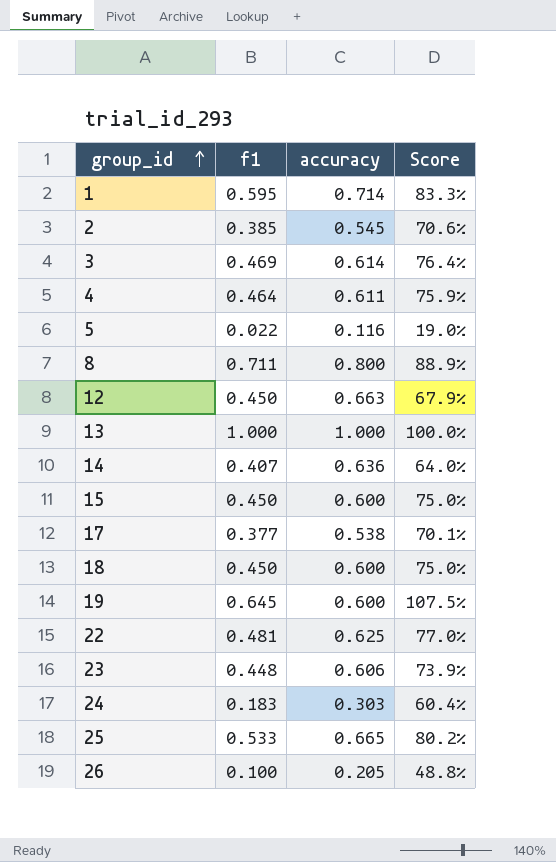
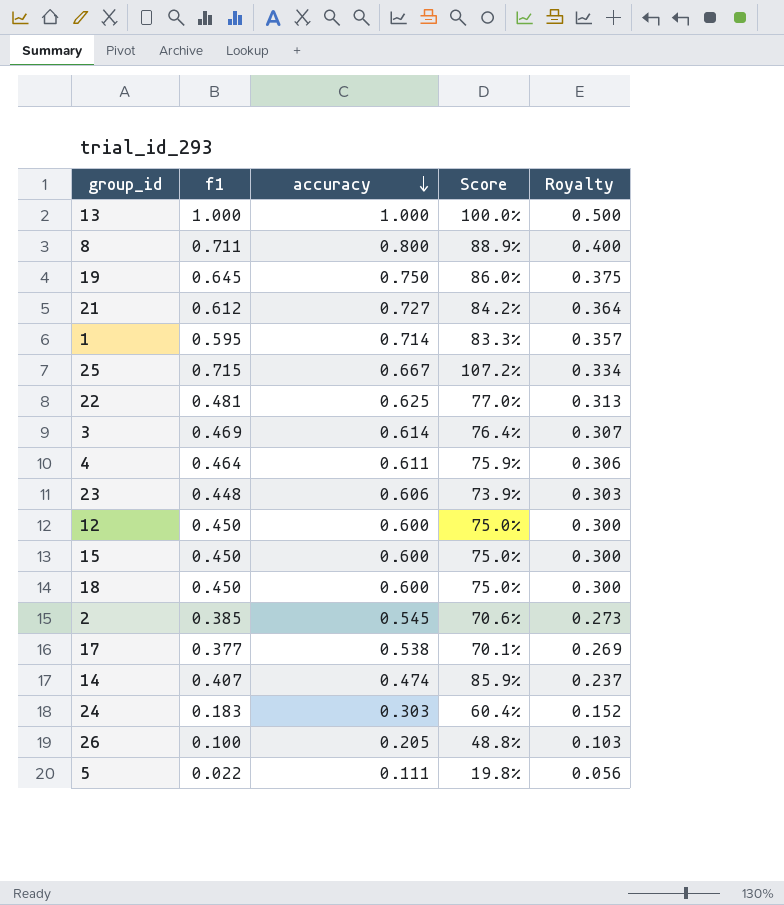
row order: group_id ascending -> accuracy descending
column Royalty | formula: none -> [accuracy] * 0.5
19 | accuracy: 0.600 -> 0.750
19 | Score: 107.5% -> 86.0%
row 21: none -> 0.612 | 0.727 | 84.2% | 0.364
25 | f1: 0.533 -> 0.715
25 | accuracy: 0.665 -> 0.667
25 | Score: 80.2% -> 107.2%
12 | accuracy: 0.663 -> 0.600
12 | Score: 67.9% -> 75.0%
14 | accuracy: 0.636 -> 0.474
14 | Score: 64.0% -> 85.9%
5 | accuracy: 0.116 -> 0.111
5 | Score: 19.0% -> 19.8%

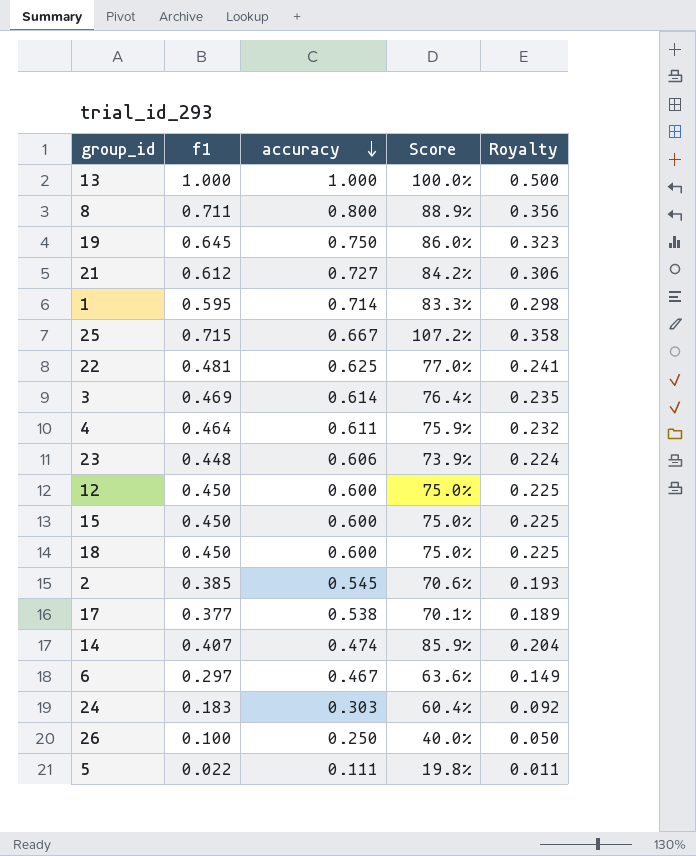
column Royalty | formula: [accuracy] * 0.5 -> [f1] * 0.5
row 6: none -> 0.297 | 0.467 | 63.6% | 0.149
26 | accuracy: 0.205 -> 0.250
26 | Score: 48.8% -> 40.0%

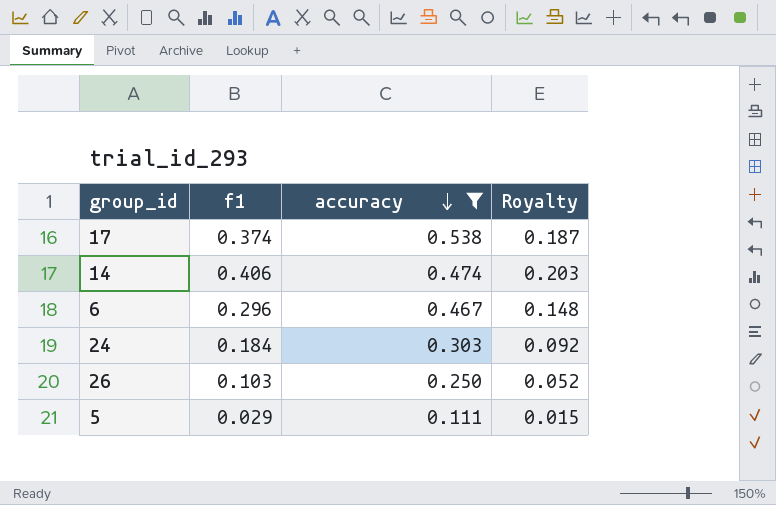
filter: none -> accuracy <= 0.538
column Score | formula: [f1] / [accuracy] -> none
17 | f1: 0.377 -> 0.374
17 | Royalty: 0.189 -> 0.187
14 | f1: 0.407 -> 0.406
14 | Royalty: 0.204 -> 0.203
6 | f1: 0.297 -> 0.296
6 | Royalty: 0.149 -> 0.148
24 | f1: 0.183 -> 0.184
26 | f1: 0.100 -> 0.103
26 | Royalty: 0.050 -> 0.052
5 | f1: 0.022 -> 0.029
5 | Royalty: 0.011 -> 0.015

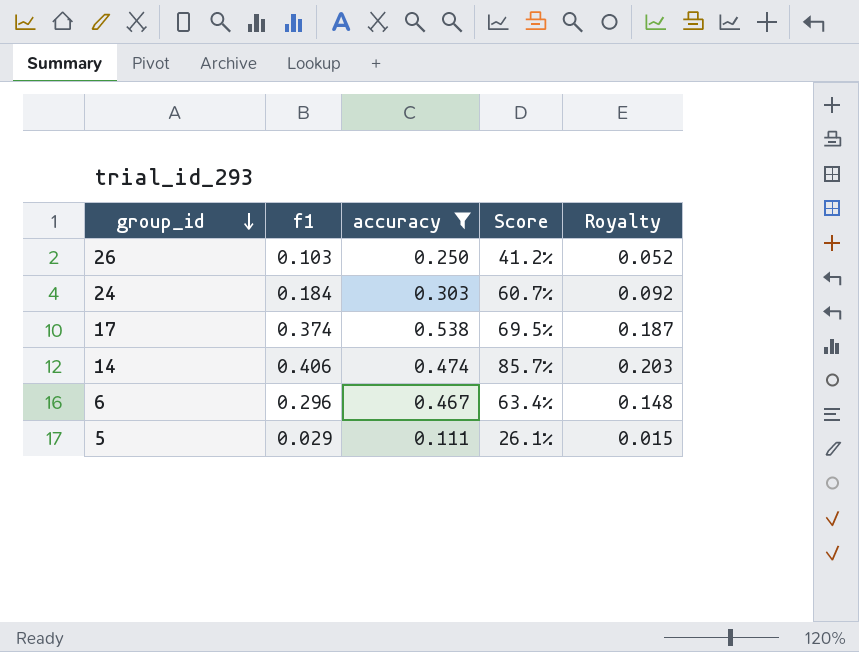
row order: accuracy descending -> group_id descending
column Score | formula: none -> [f1] / [accuracy]

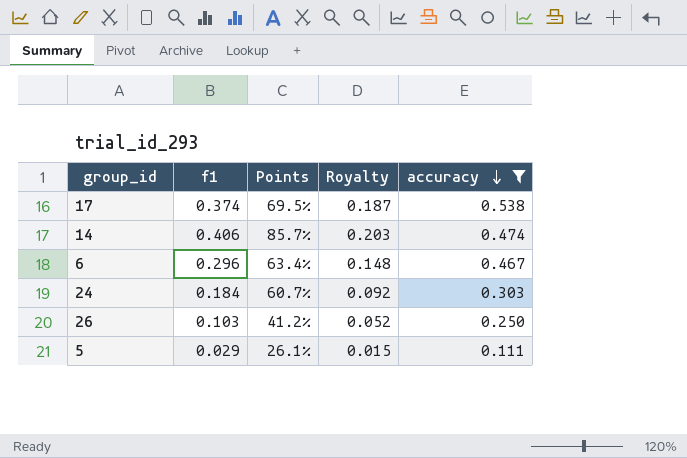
row order: group_id descending -> accuracy descending
column name: Score -> Points
column accuracy | position: 3 -> 5

